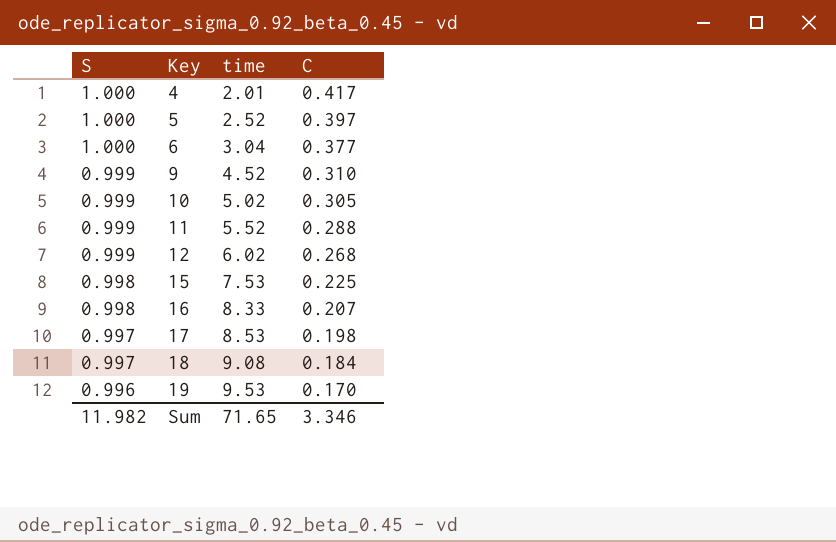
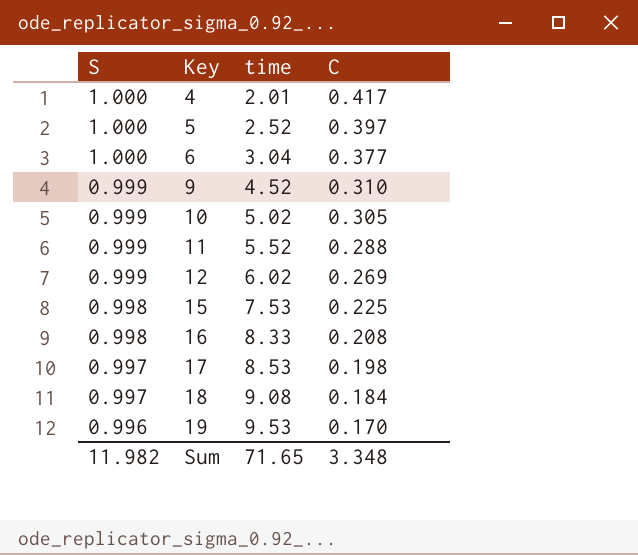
12 | C: 0.268 -> 0.269
16 | C: 0.207 -> 0.208
Sum | C: 3.346 -> 3.348

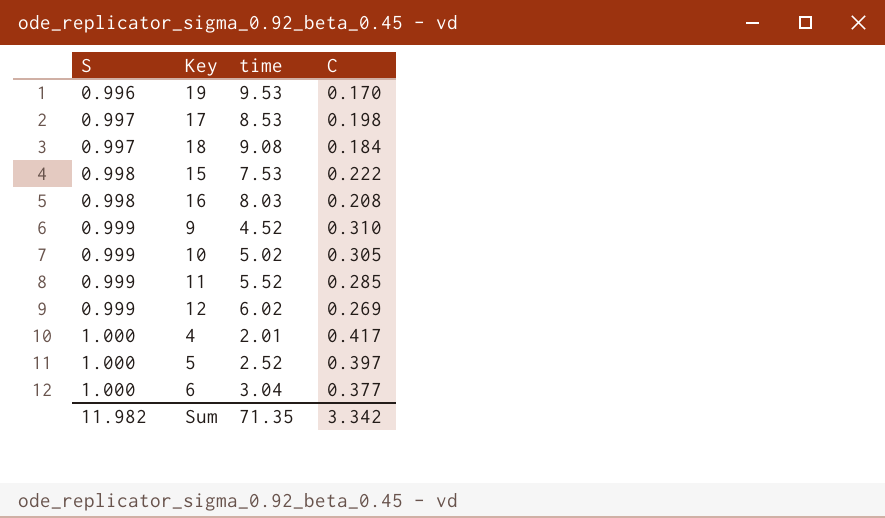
row order: S descending -> S ascending
15 | C: 0.225 -> 0.222
16 | time: 8.33 -> 8.03
11 | C: 0.288 -> 0.285
Sum | time: 71.65 -> 71.35
Sum | C: 3.348 -> 3.342

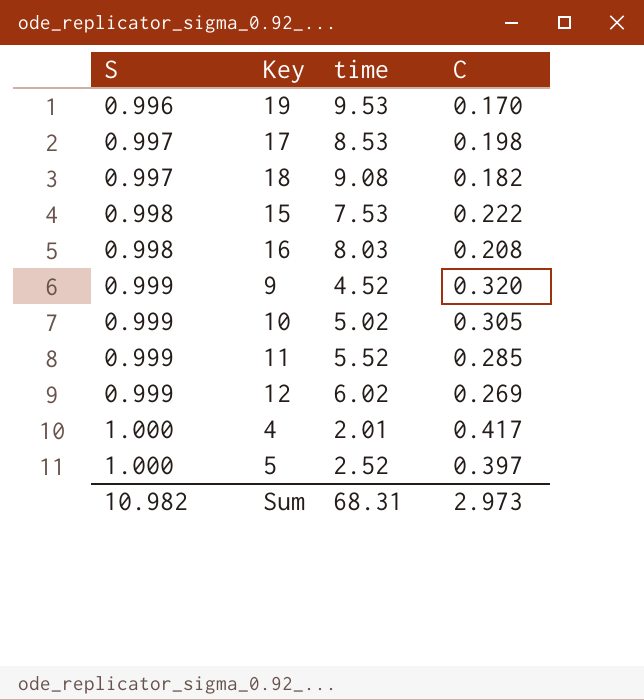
row 6: 1.000 | 3.04 | 0.377 -> none
18 | C: 0.184 -> 0.182
9 | C: 0.310 -> 0.320
Sum | S: 11.982 -> 10.982
Sum | time: 71.35 -> 68.31
Sum | C: 3.342 -> 2.973

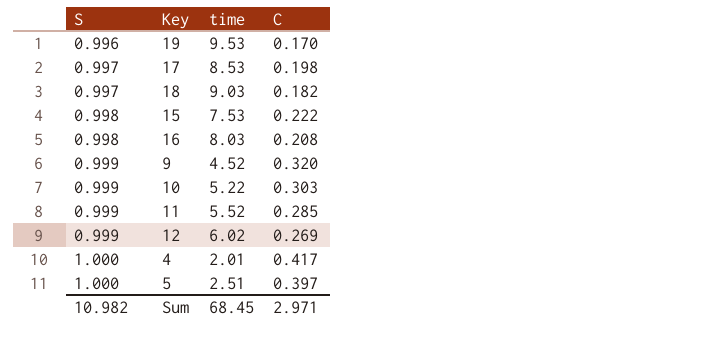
18 | time: 9.08 -> 9.03
10 | time: 5.02 -> 5.22
10 | C: 0.305 -> 0.303
5 | time: 2.52 -> 2.51
Sum | time: 68.31 -> 68.45
Sum | C: 2.973 -> 2.971

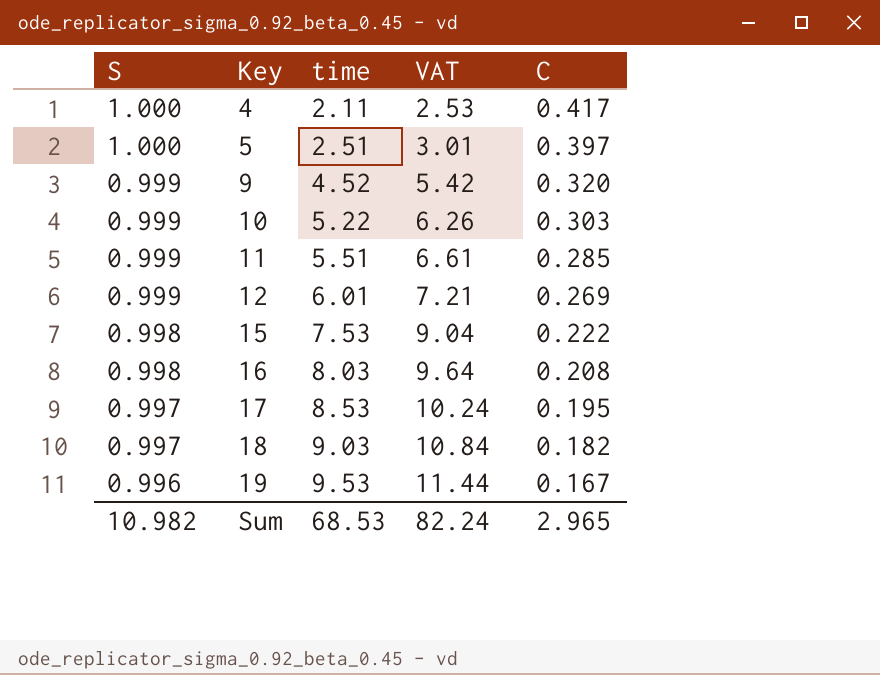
row order: S ascending -> S descending
column VAT | formula: none -> [time] * 1.2
4 | time: 2.01 -> 2.11
11 | time: 5.52 -> 5.51
12 | time: 6.02 -> 6.01
17 | C: 0.198 -> 0.195
19 | C: 0.170 -> 0.167
Sum | time: 68.45 -> 68.53
Sum | C: 2.971 -> 2.965

